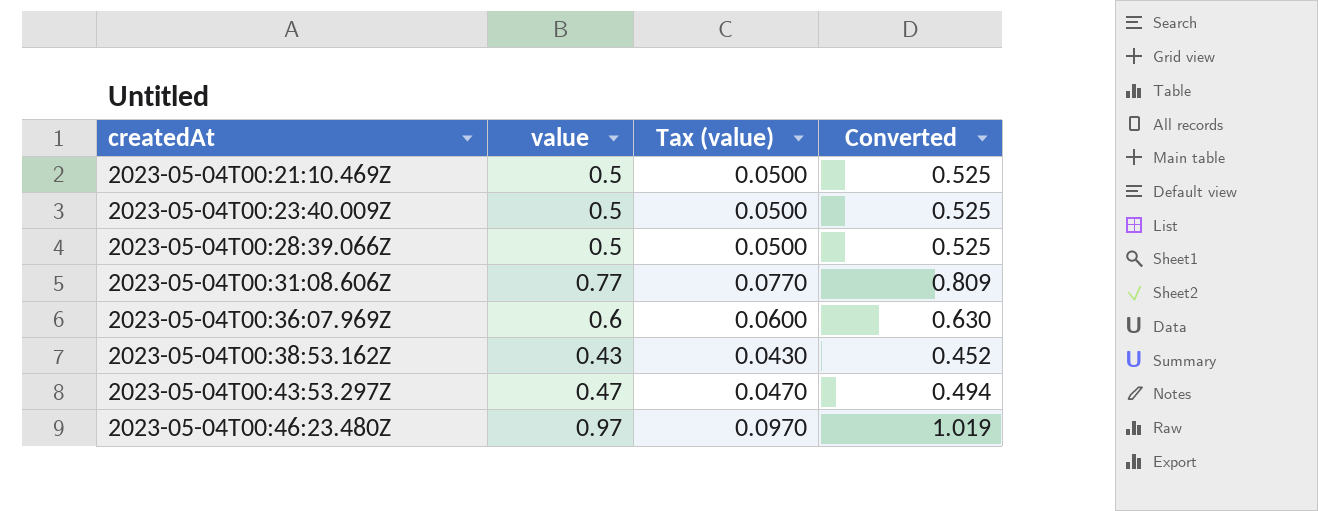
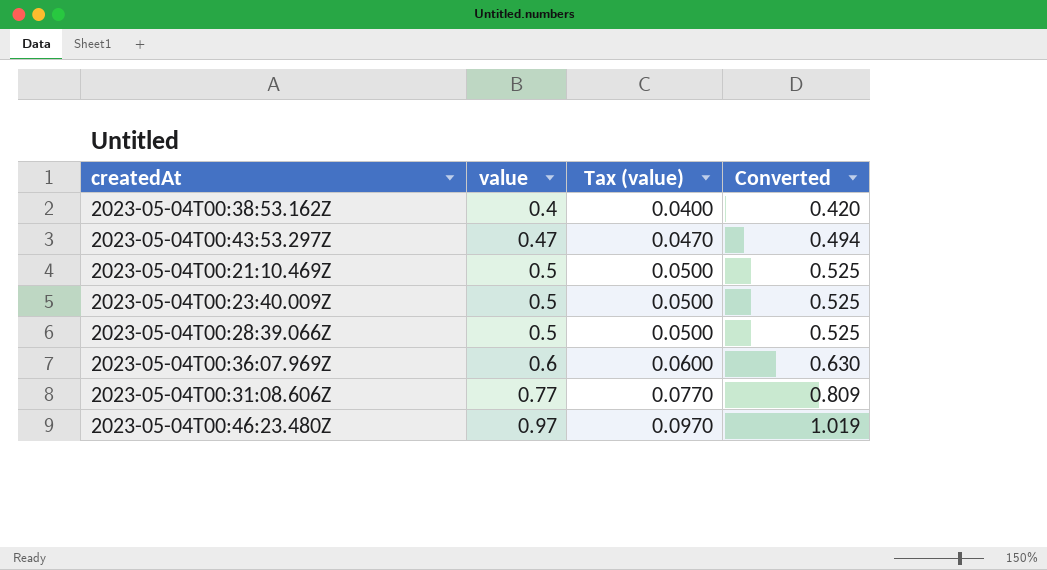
row order: createdAt ascending -> value ascending
2023-05-04T00:38:53.162Z | value: 0.43 -> 0.4
2023-05-04T00:38:53.162Z | Tax (value): 0.0430 -> 0.0400
2023-05-04T00:38:53.162Z | Converted: 0.452 -> 0.420

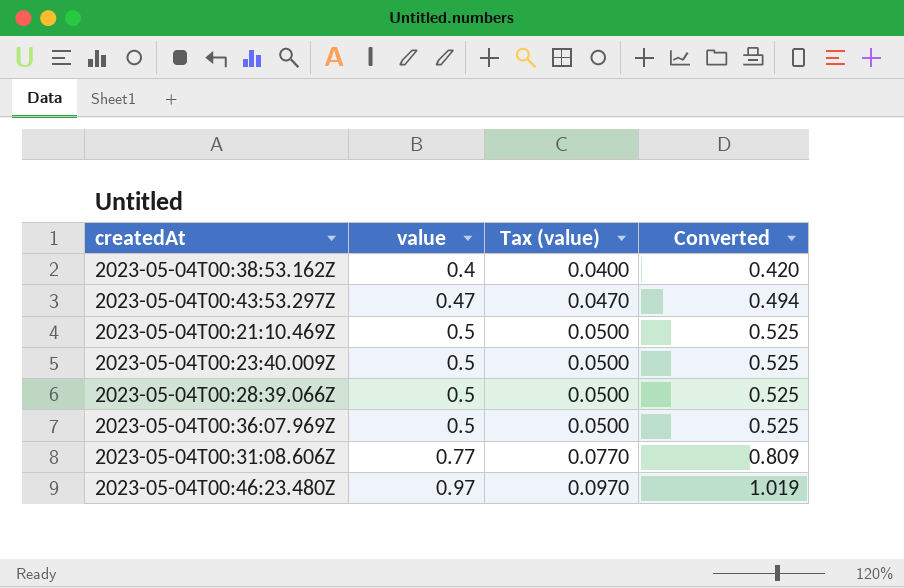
2023-05-04T00:36:07.969Z | value: 0.6 -> 0.5
2023-05-04T00:36:07.969Z | Tax (value): 0.0600 -> 0.0500
2023-05-04T00:36:07.969Z | Converted: 0.630 -> 0.525

